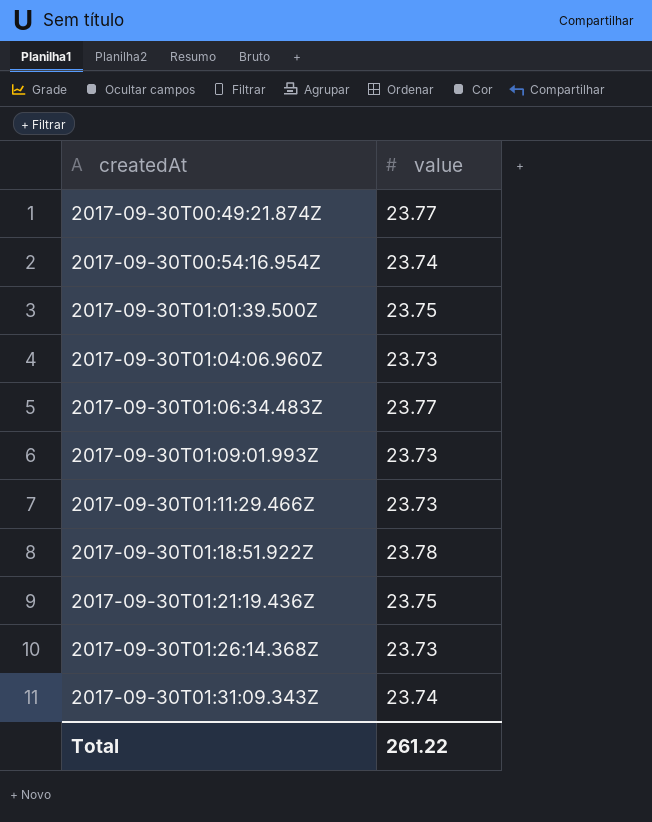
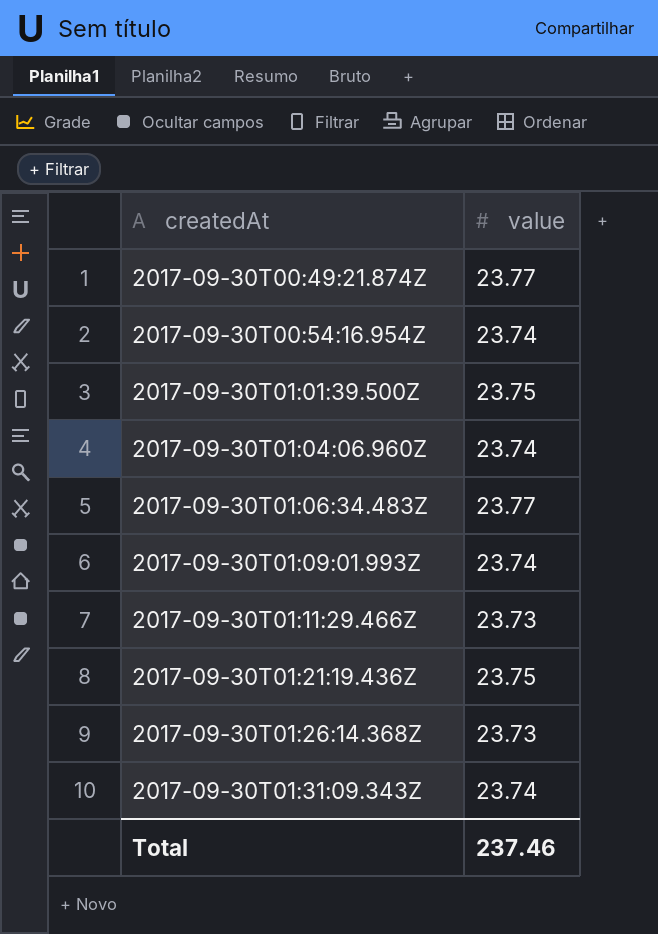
row 2017-09-30T01:18:51.922Z: 23.78 -> none
2017-09-30T01:04:06.960Z | value: 23.73 -> 23.74
2017-09-30T01:09:01.993Z | value: 23.73 -> 23.74
Total | value: 261.22 -> 237.46

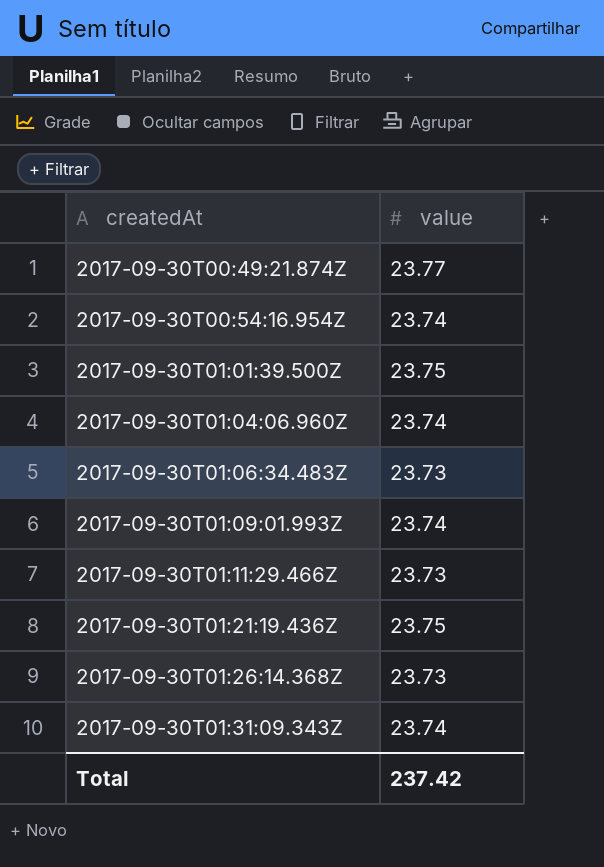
2017-09-30T01:06:34.483Z | value: 23.77 -> 23.73
Total | value: 237.46 -> 237.42

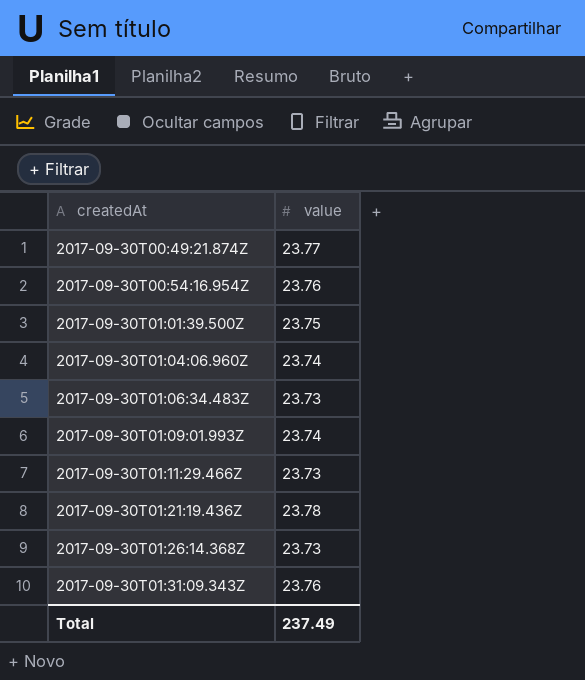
2017-09-30T00:54:16.954Z | value: 23.74 -> 23.76
2017-09-30T01:21:19.436Z | value: 23.75 -> 23.78
2017-09-30T01:31:09.343Z | value: 23.74 -> 23.76
Total | value: 237.42 -> 237.49

